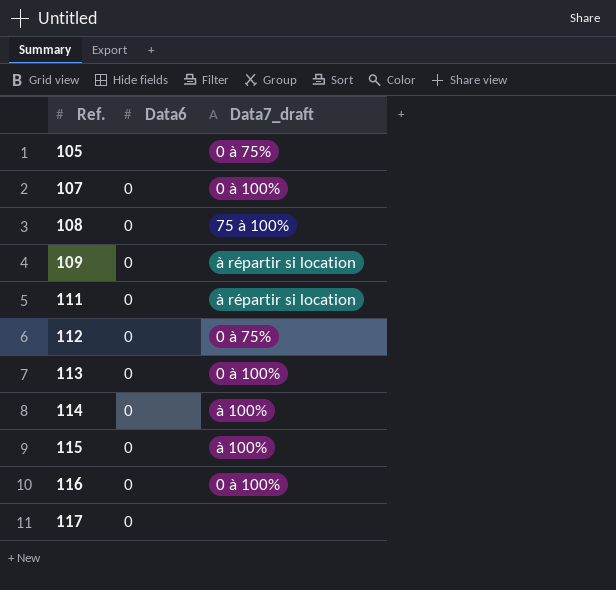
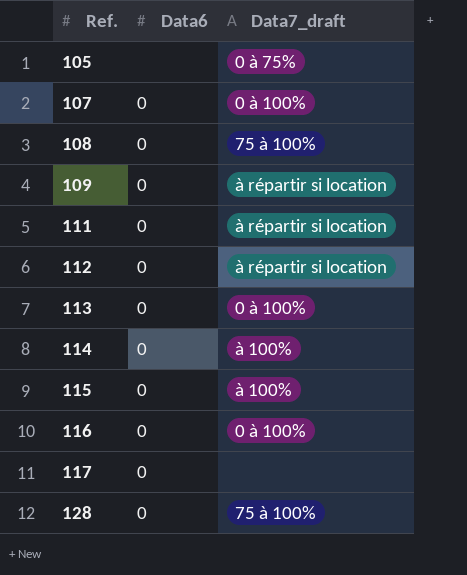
112 | Data7_draft: 0 à 75% -> à répartir si location
row 128: none -> 0 | 75 à 100%

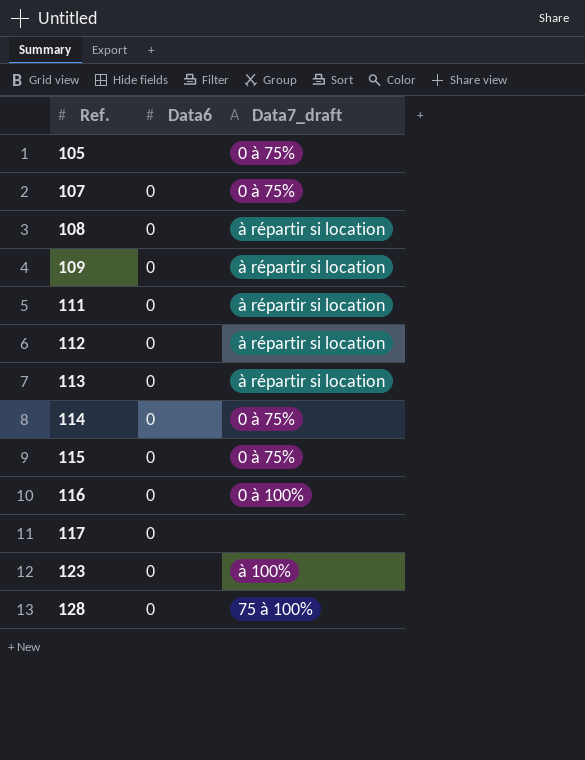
107 | Data7_draft: 0 à 100% -> 0 à 75%
108 | Data7_draft: 75 à 100% -> à répartir si location
113 | Data7_draft: 0 à 100% -> à répartir si location
114 | Data7_draft: à 100% -> 0 à 75%
115 | Data7_draft: à 100% -> 0 à 75%
row 123: none -> 0 | à 100%

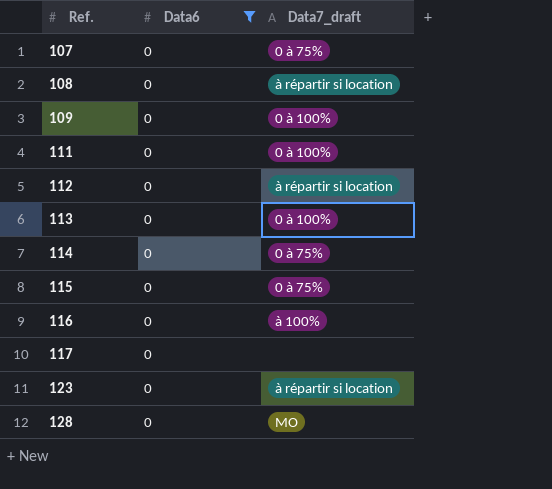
filter: none -> Data6 = 0
109 | Data7_draft: à répartir si location -> 0 à 100%
111 | Data7_draft: à répartir si location -> 0 à 100%
113 | Data7_draft: à répartir si location -> 0 à 100%
116 | Data7_draft: 0 à 100% -> à 100%
123 | Data7_draft: à 100% -> à répartir si location
128 | Data7_draft: 75 à 100% -> MO

